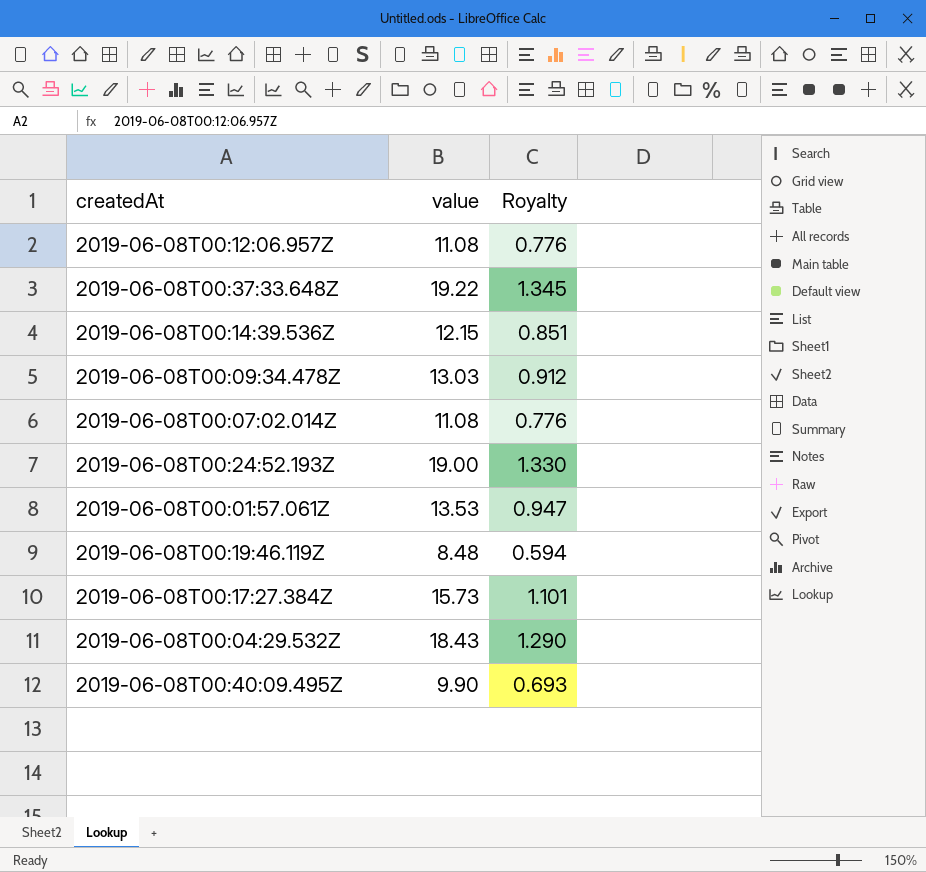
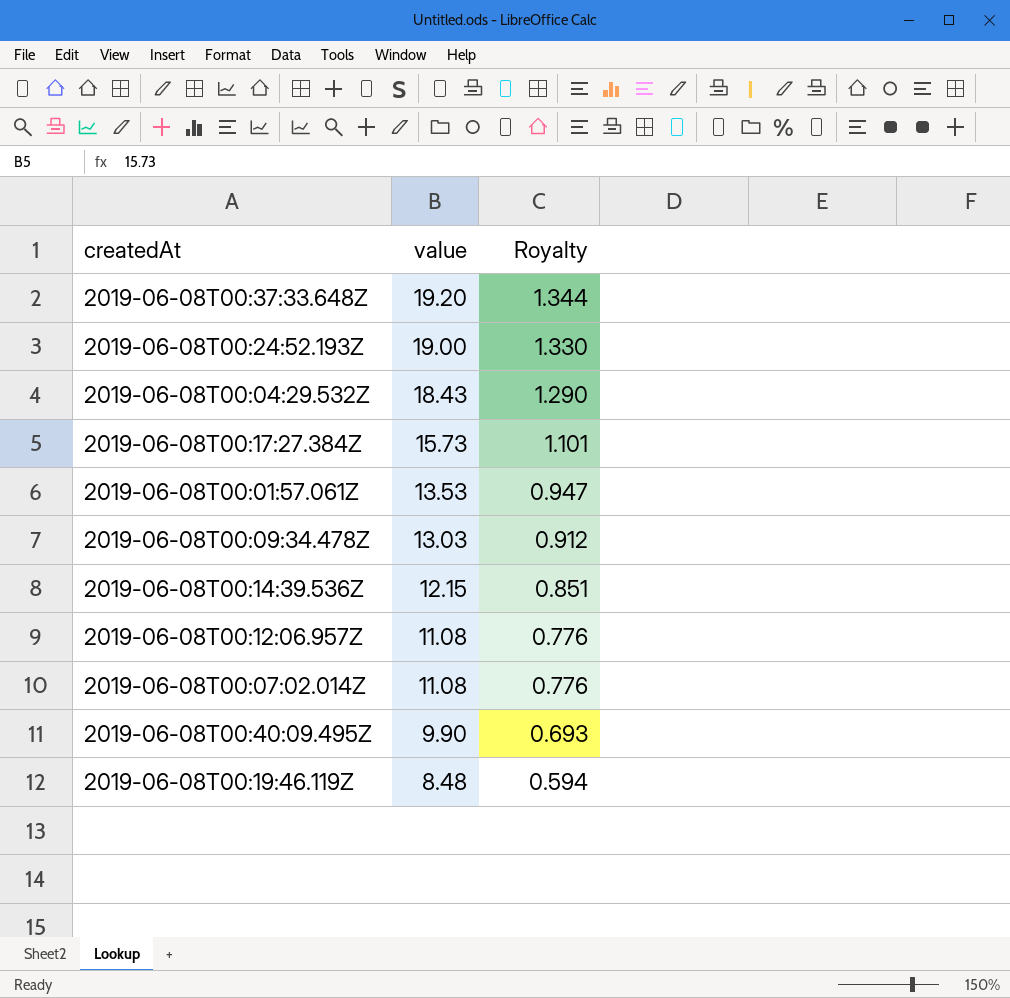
row order: none -> value descending
2019-06-08T00:37:33.648Z | value: 19.22 -> 19.20
2019-06-08T00:37:33.648Z | Royalty: 1.345 -> 1.344

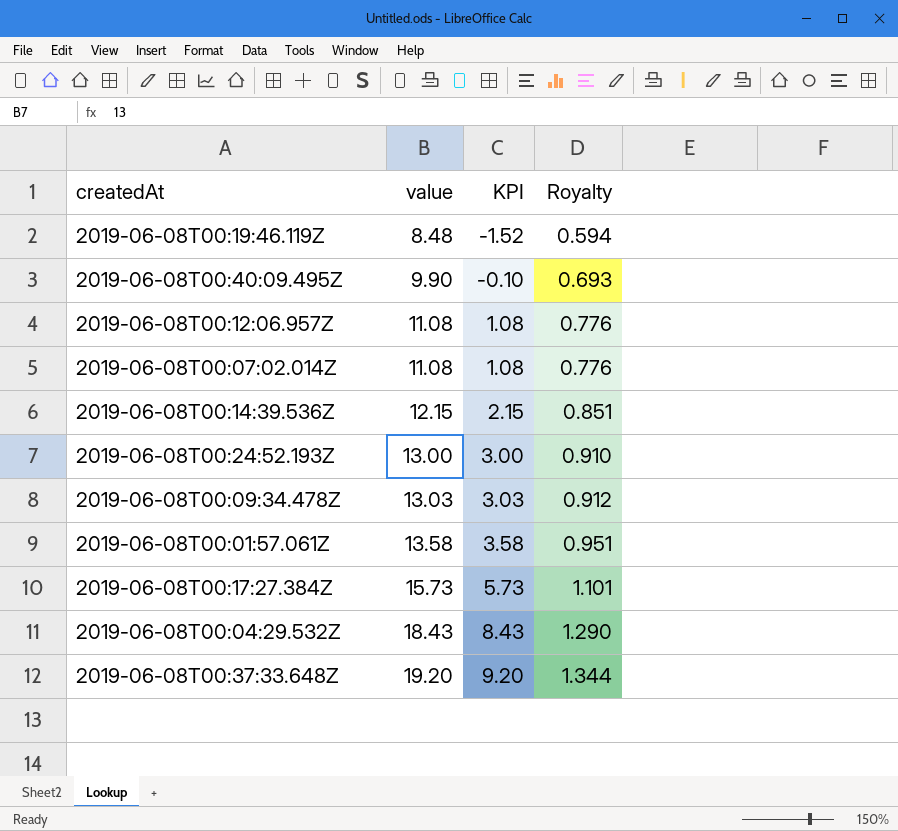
row order: value descending -> value ascending
column KPI | formula: none -> [value] - 10
2019-06-08T00:24:52.193Z | value: 19.00 -> 13.00
2019-06-08T00:24:52.193Z | Royalty: 1.330 -> 0.910
2019-06-08T00:01:57.061Z | value: 13.53 -> 13.58
2019-06-08T00:01:57.061Z | Royalty: 0.947 -> 0.951

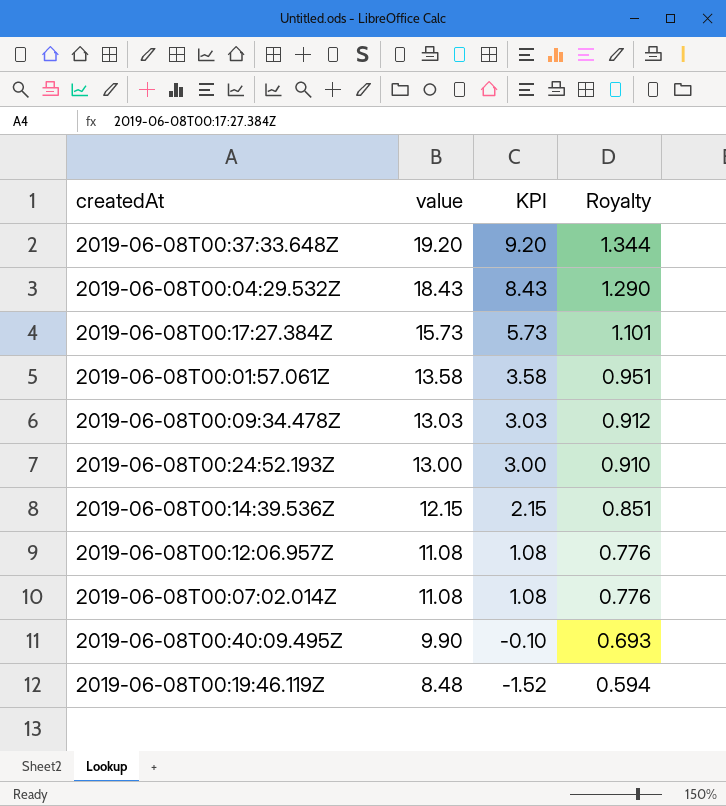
row order: value ascending -> value descending

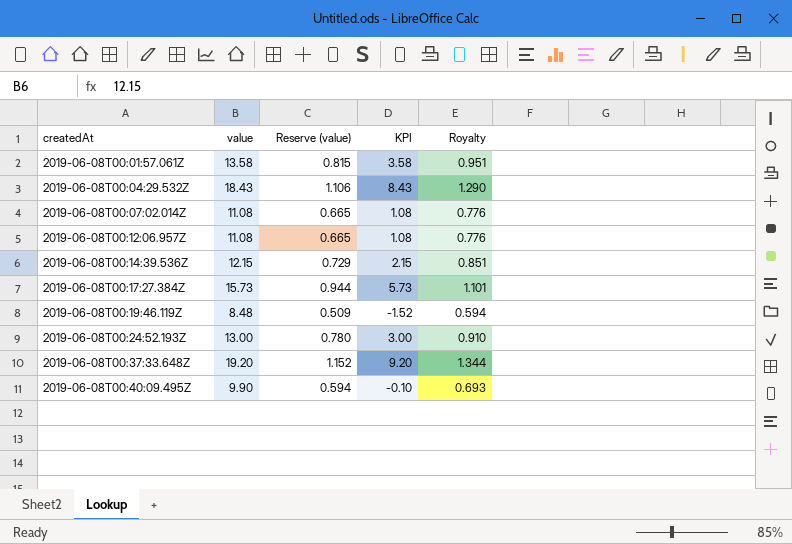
row order: value descending -> createdAt ascending
column Reserve (value) | formula: none -> [value] * 0.06
row 2019-06-08T00:09:34.478Z: 13.03 | 3.03 | 0.912 -> none

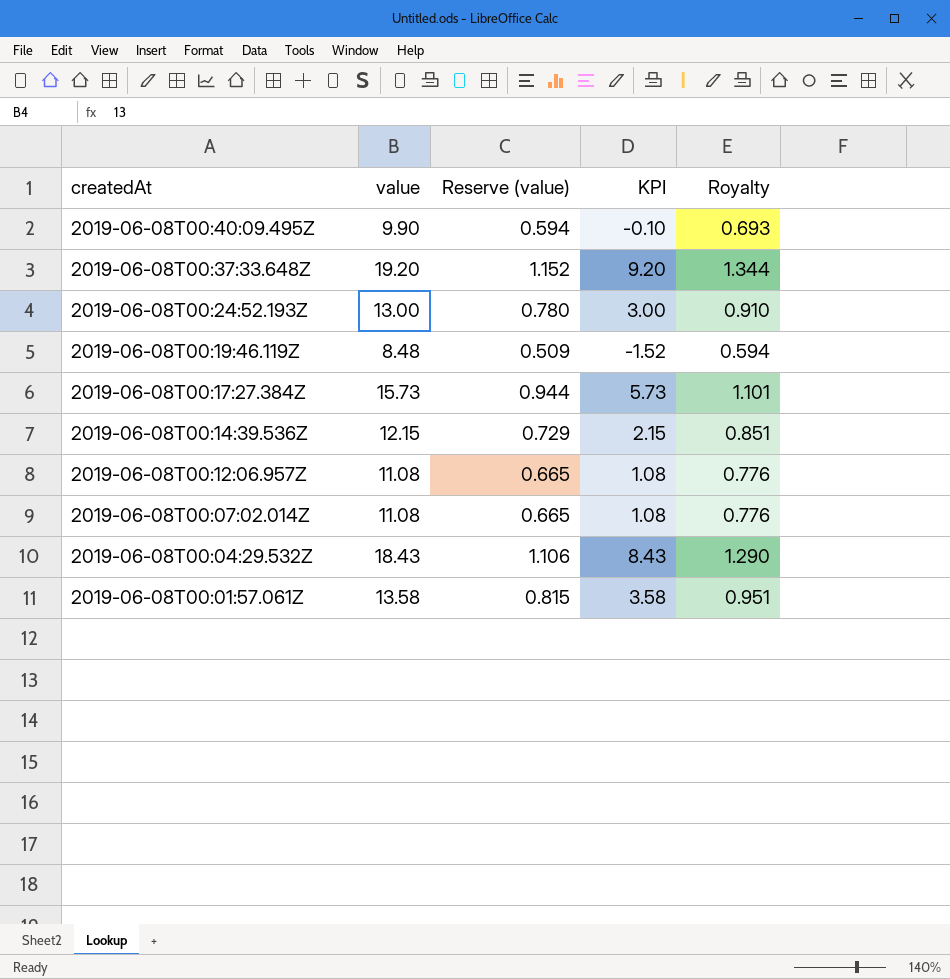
row order: createdAt ascending -> createdAt descending

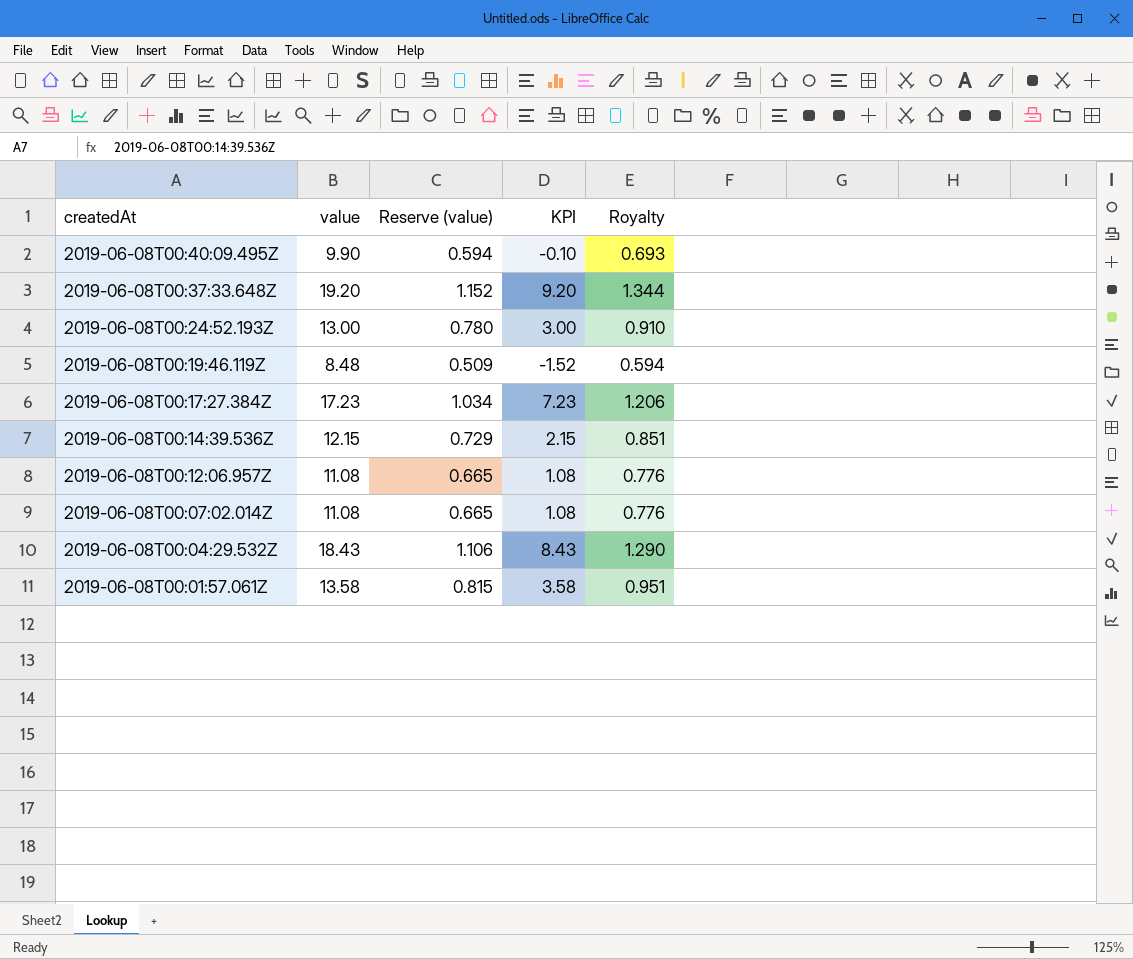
2019-06-08T00:17:27.384Z | value: 15.73 -> 17.23
2019-06-08T00:17:27.384Z | Reserve (value): 0.944 -> 1.034
2019-06-08T00:17:27.384Z | KPI: 5.73 -> 7.23
2019-06-08T00:17:27.384Z | Royalty: 1.101 -> 1.206

